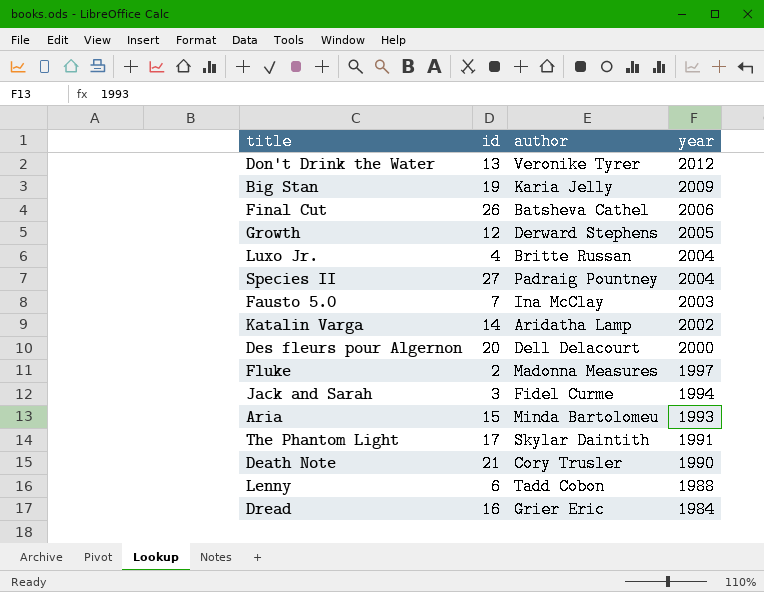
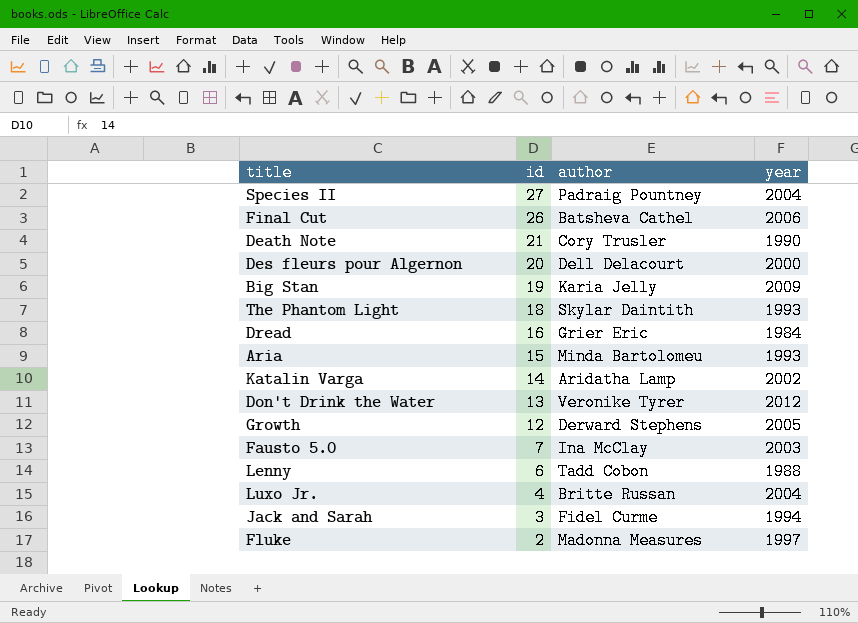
row order: year descending -> id descending
The Phantom Light | id: 17 -> 18
The Phantom Light | year: 1991 -> 1993

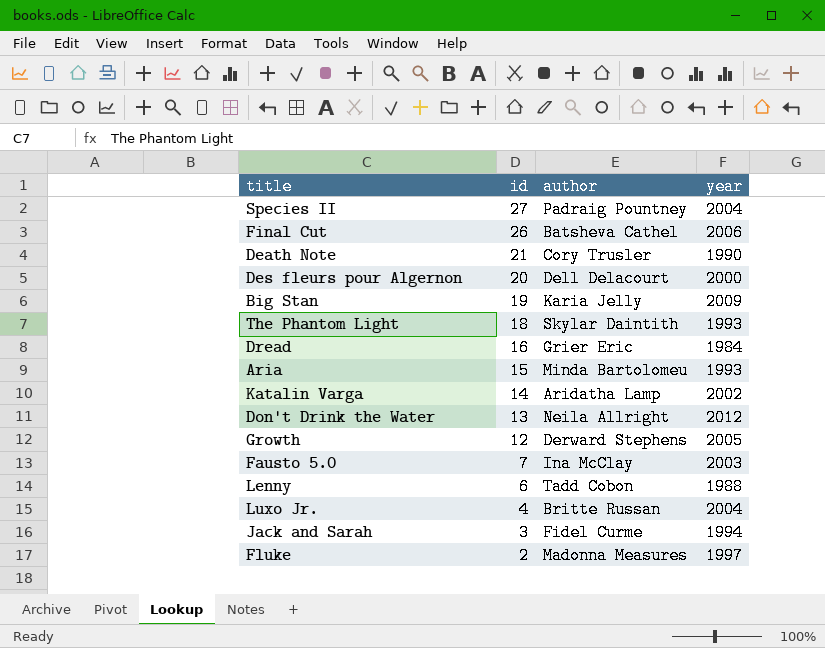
Don't Drink the Water | author: Veronike Tyrer -> Neila Allright

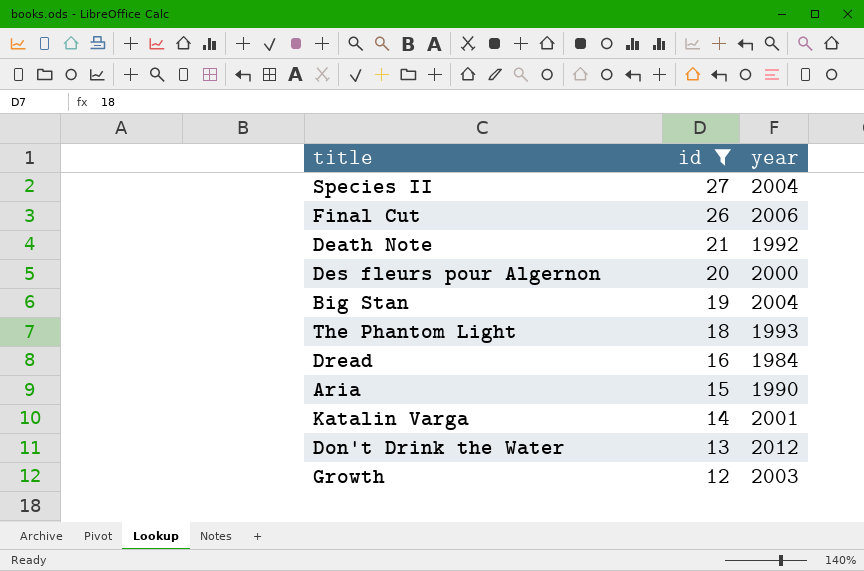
filter: none -> id >= 12
column author | position: 3 -> none
Death Note | year: 1990 -> 1992
Big Stan | year: 2009 -> 2004
Aria | year: 1993 -> 1990
Katalin Varga | year: 2002 -> 2001
Growth | year: 2005 -> 2003

